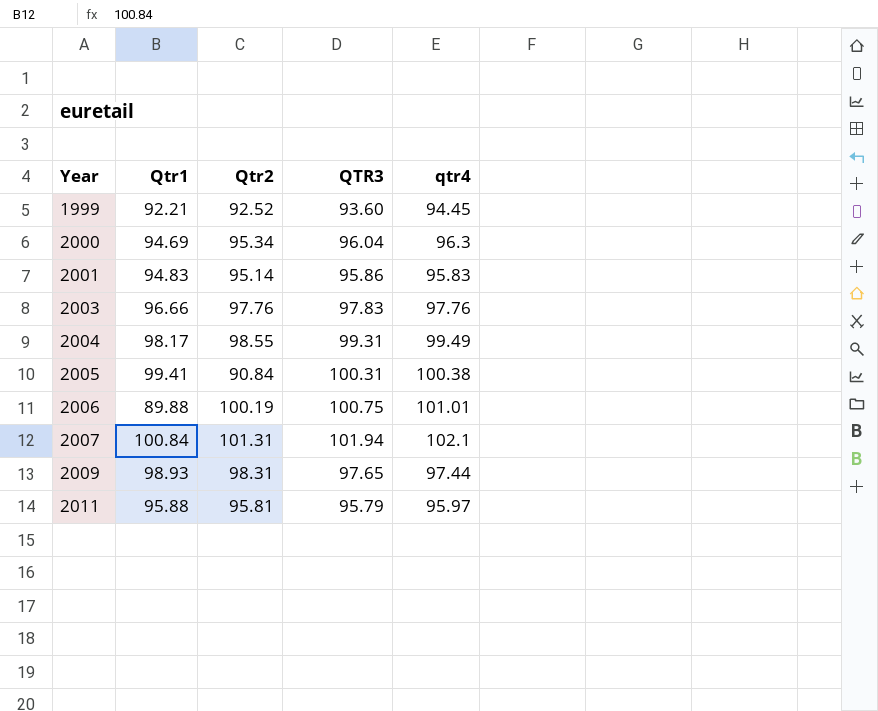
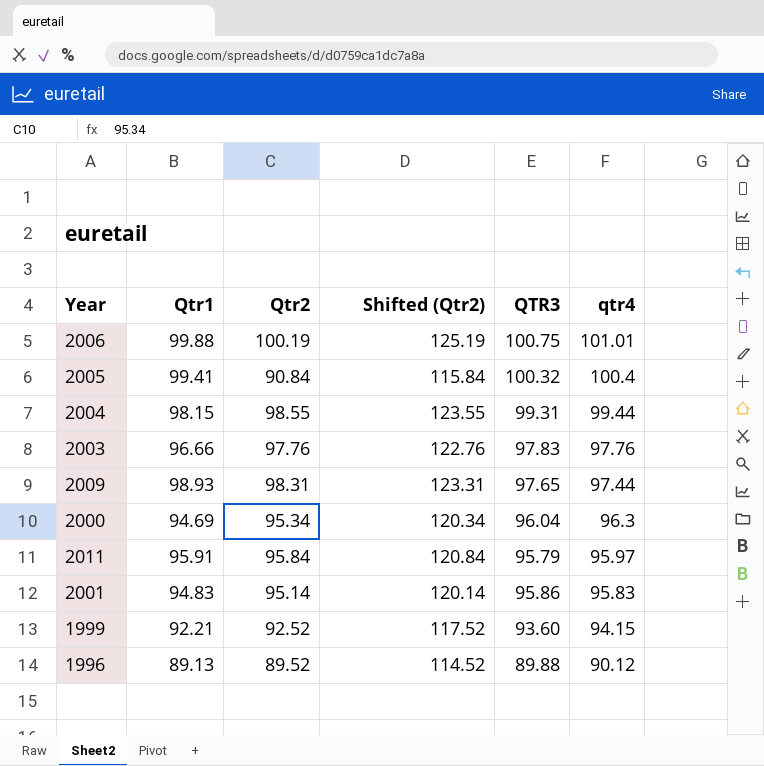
row order: Year ascending -> qtr4 descending
column Shifted (Qtr2) | formula: none -> [Qtr2] + 25
row 2007: 100.84 | 101.31 | 101.94 | 102.1 -> none
2006 | Qtr1: 89.88 -> 99.88
2005 | QTR3: 100.31 -> 100.32
2005 | qtr4: 100.38 -> 100.4
2004 | Qtr1: 98.17 -> 98.15
2004 | qtr4: 99.49 -> 99.44
2011 | Qtr1: 95.88 -> 95.91
2011 | Qtr2: 95.81 -> 95.84
1999 | qtr4: 94.45 -> 94.15
row 1996: none -> 89.13 | 89.52 | 114.52 | 89.88 | 90.12

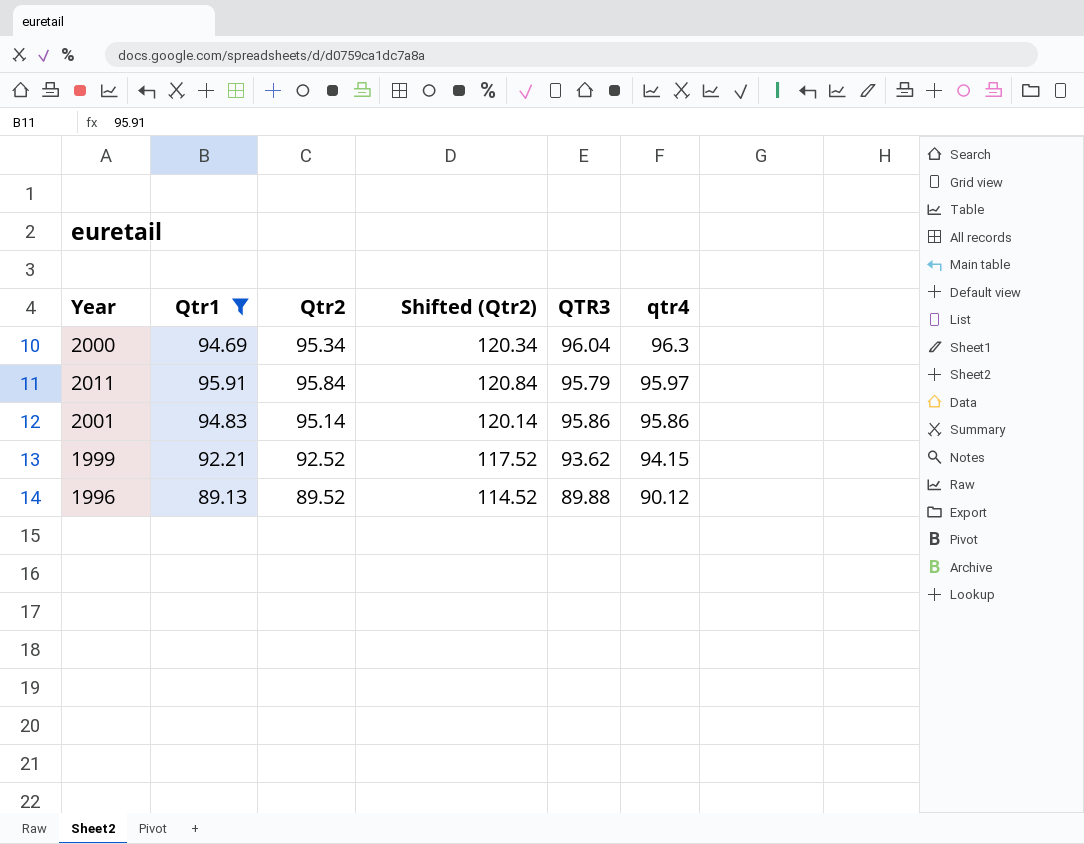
filter: none -> Qtr1 <= 95.91
2001 | qtr4: 95.83 -> 95.86
1999 | QTR3: 93.60 -> 93.62

